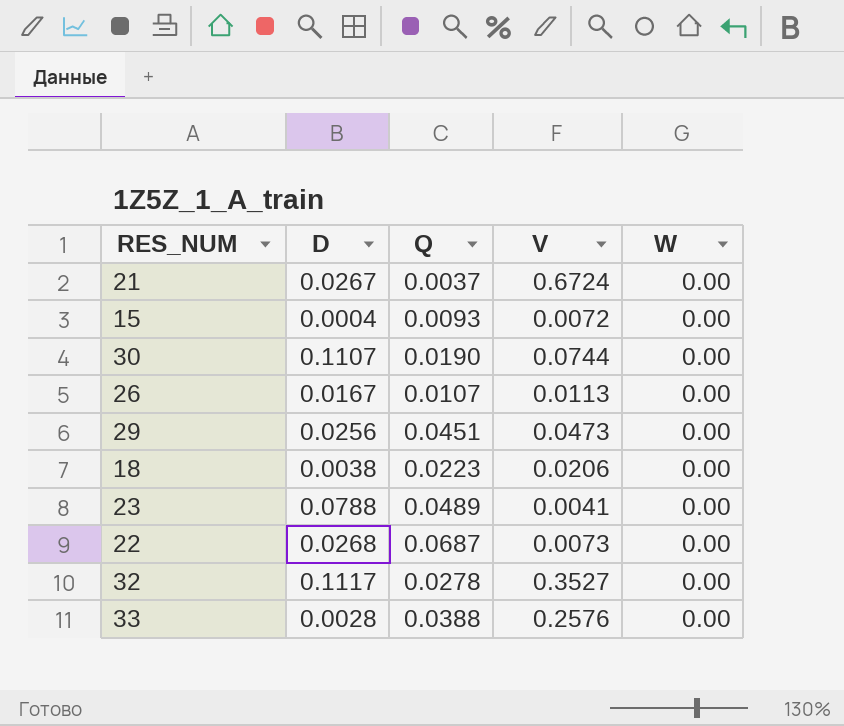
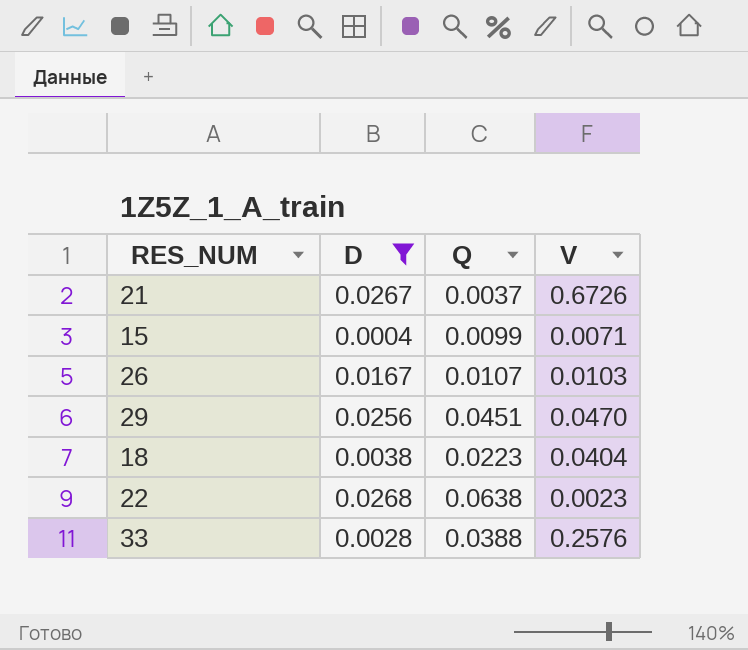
filter: none -> D <= 0.0268
column W | position: 5 -> none
21 | V: 0.6724 -> 0.6726
15 | Q: 0.0093 -> 0.0099
15 | V: 0.0072 -> 0.0071
26 | V: 0.0113 -> 0.0103
29 | V: 0.0473 -> 0.0470
18 | V: 0.0206 -> 0.0404
22 | Q: 0.0687 -> 0.0638
22 | V: 0.0073 -> 0.0023

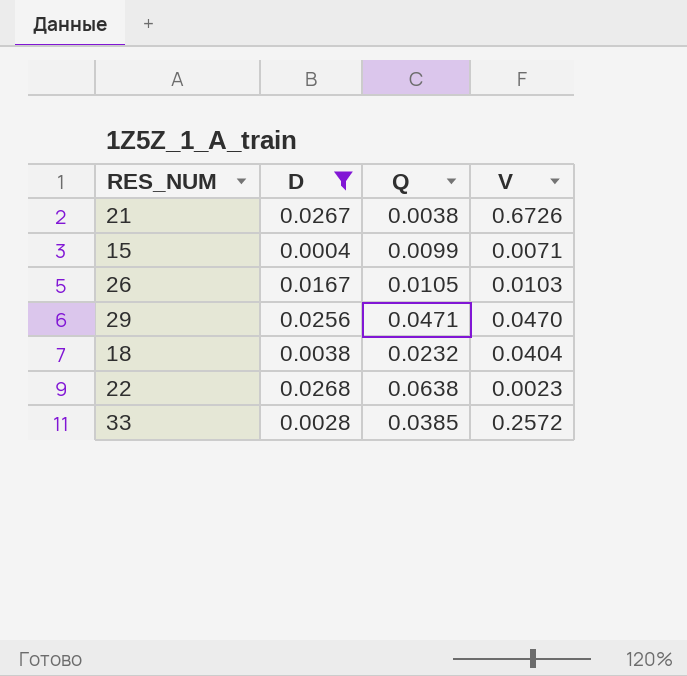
21 | Q: 0.0037 -> 0.0038
26 | Q: 0.0107 -> 0.0105
29 | Q: 0.0451 -> 0.0471
18 | Q: 0.0223 -> 0.0232
33 | Q: 0.0388 -> 0.0385
33 | V: 0.2576 -> 0.2572

